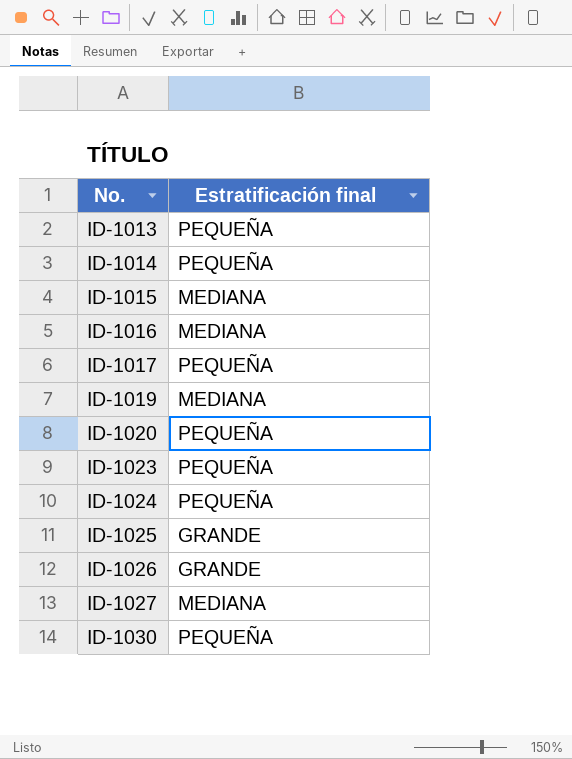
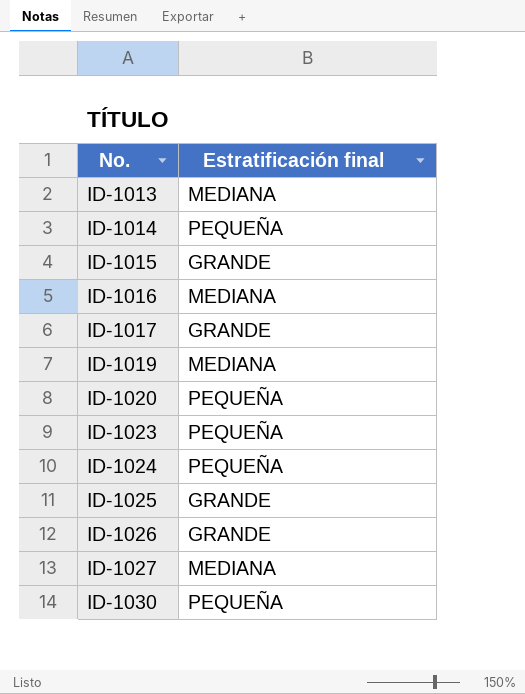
ID-1013 | Estratificación final: PEQUEÑA -> MEDIANA
ID-1015 | Estratificación final: MEDIANA -> GRANDE
ID-1017 | Estratificación final: PEQUEÑA -> GRANDE

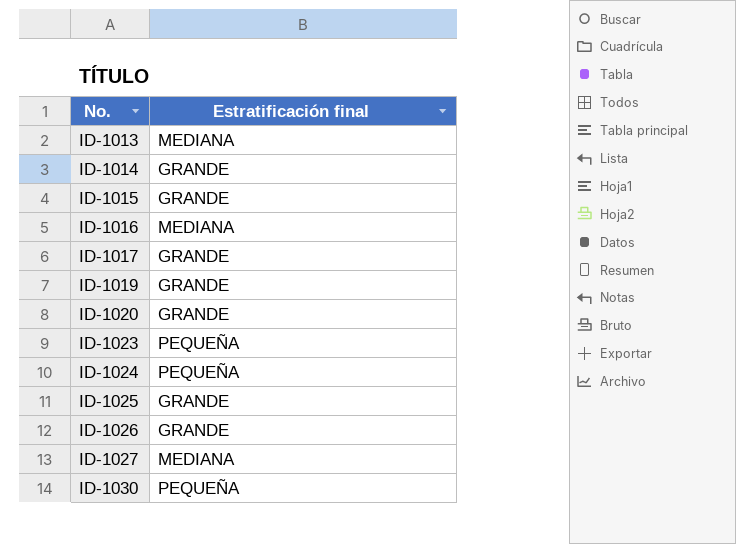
ID-1014 | Estratificación final: PEQUEÑA -> GRANDE
ID-1019 | Estratificación final: MEDIANA -> GRANDE
ID-1020 | Estratificación final: PEQUEÑA -> GRANDE

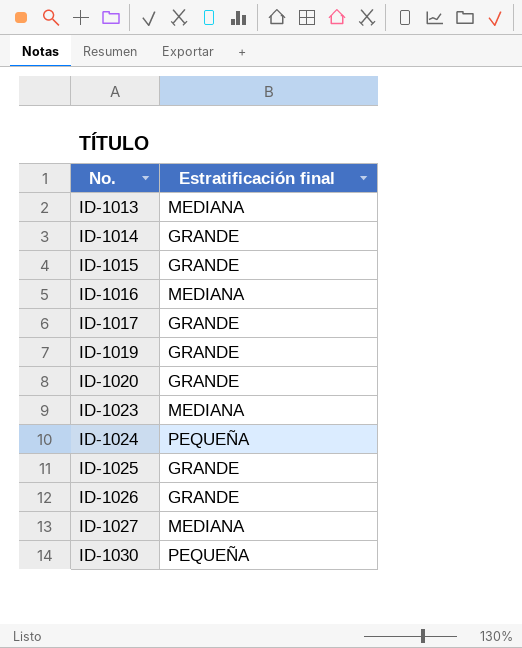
ID-1023 | Estratificación final: PEQUEÑA -> MEDIANA

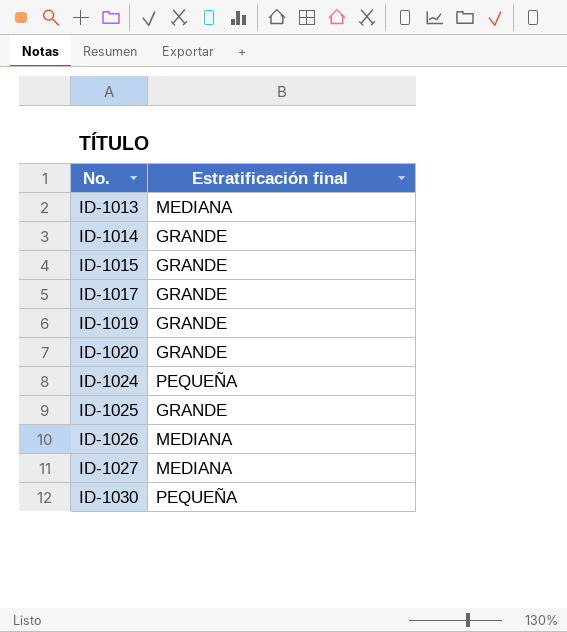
row ID-1016: MEDIANA -> none
row ID-1023: MEDIANA -> none
ID-1026 | Estratificación final: GRANDE -> MEDIANA

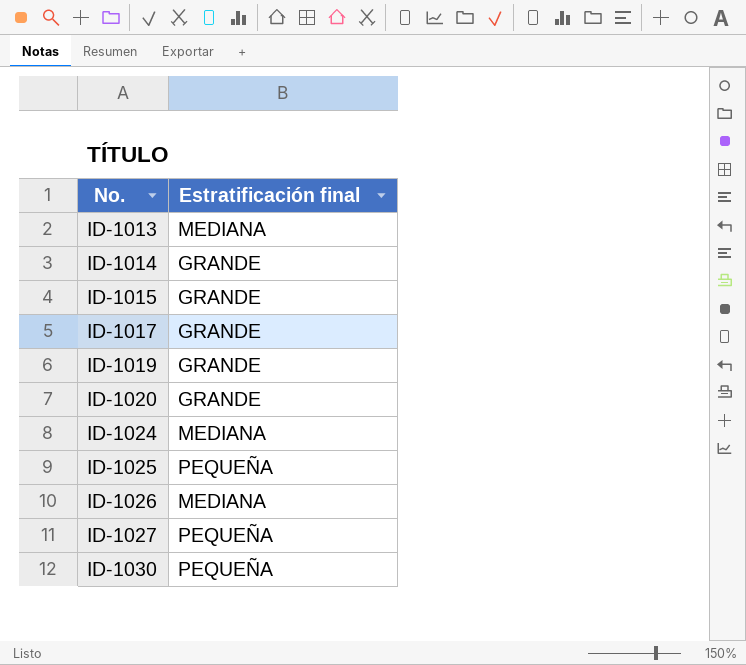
ID-1024 | Estratificación final: PEQUEÑA -> MEDIANA
ID-1025 | Estratificación final: GRANDE -> PEQUEÑA
ID-1027 | Estratificación final: MEDIANA -> PEQUEÑA

